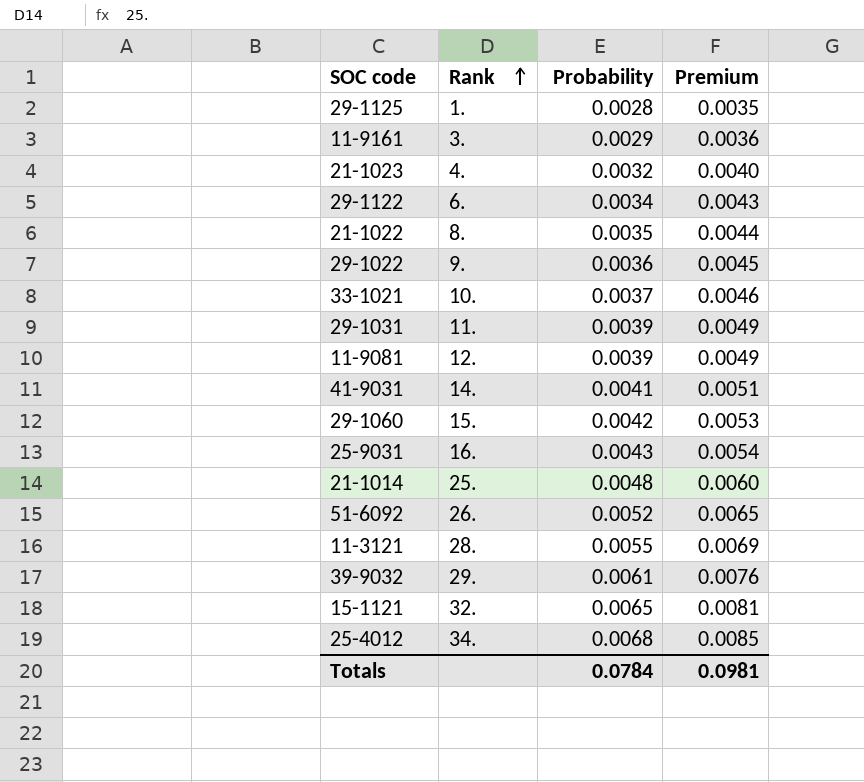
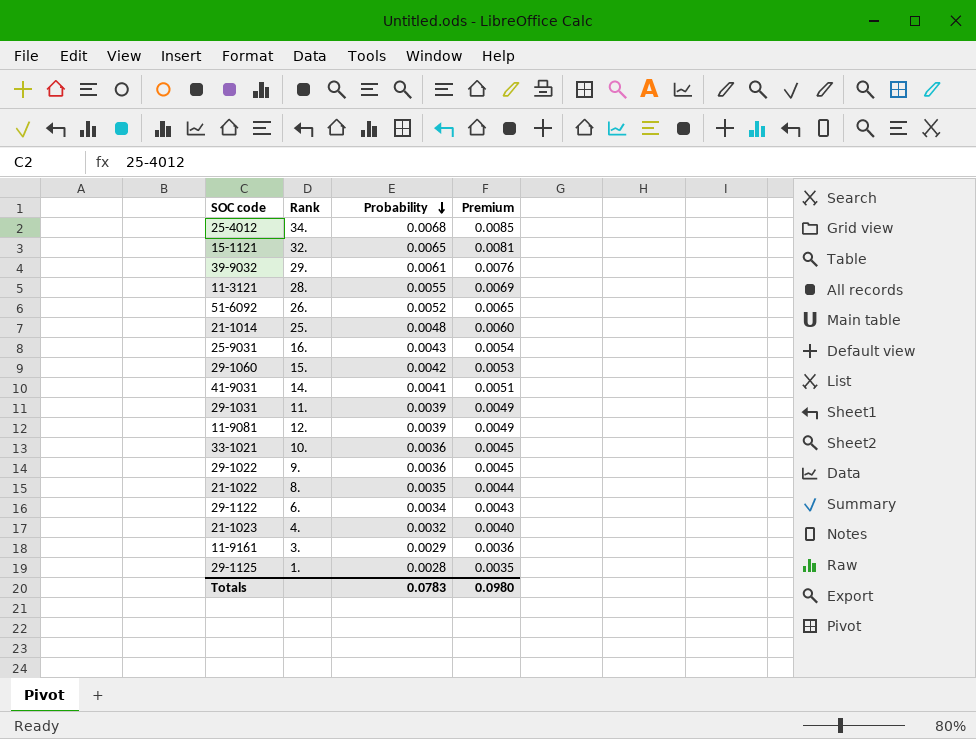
row order: Rank ascending -> Probability descending
33-1021 | Probability: 0.0037 -> 0.0036
33-1021 | Premium: 0.0046 -> 0.0045
Totals | Probability: 0.0784 -> 0.0783
Totals | Premium: 0.0981 -> 0.0980

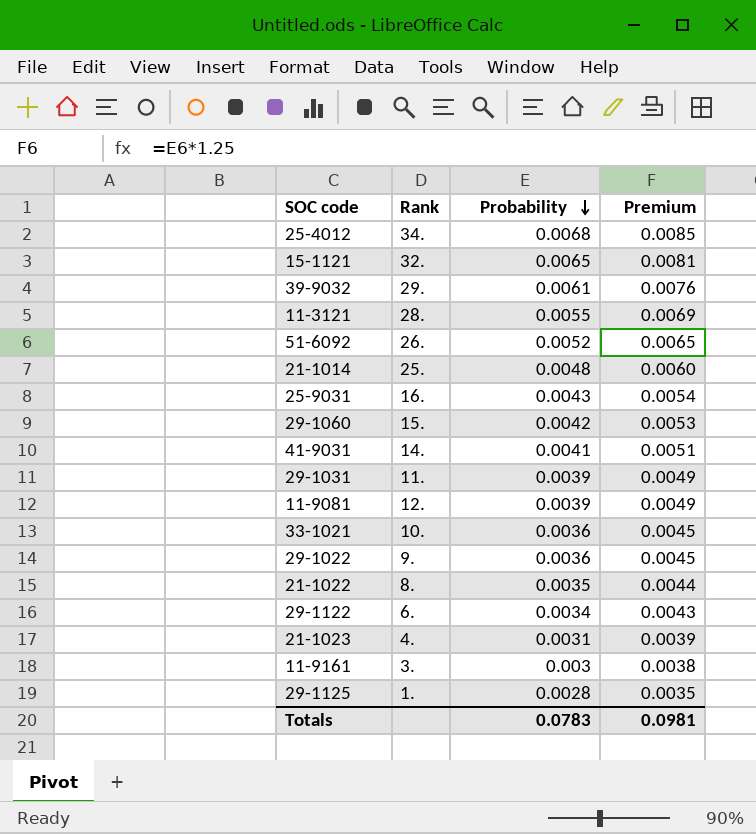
21-1023 | Probability: 0.0032 -> 0.0031
21-1023 | Premium: 0.0040 -> 0.0039
11-9161 | Probability: 0.0029 -> 0.003
11-9161 | Premium: 0.0036 -> 0.0038
Totals | Premium: 0.0980 -> 0.0981

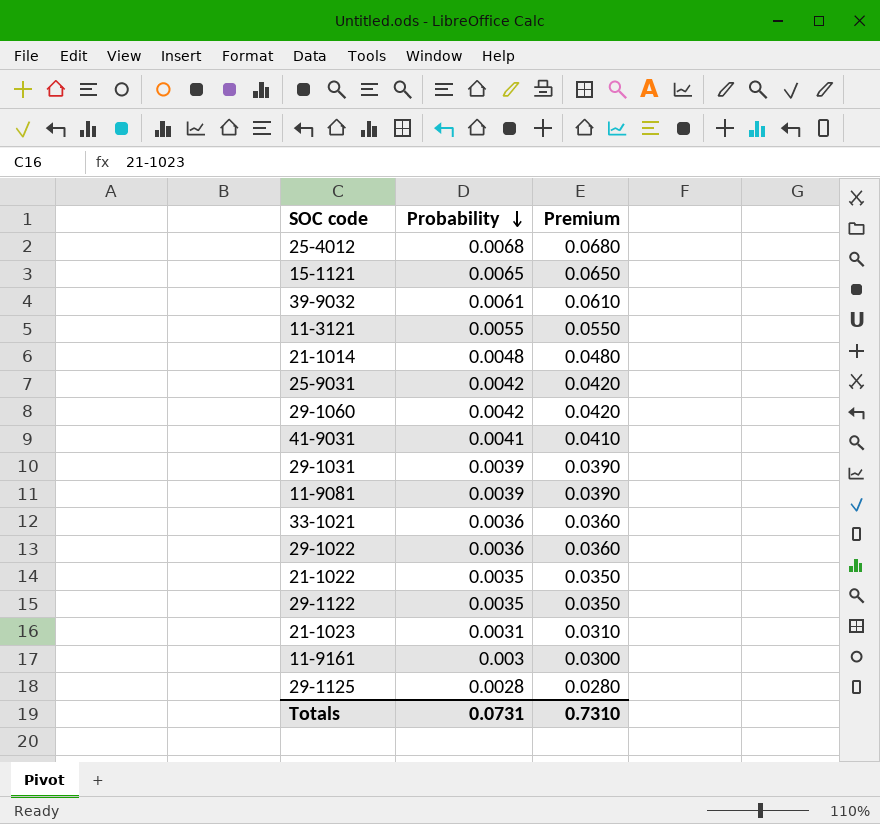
column Rank | position: 2 -> none
column Premium | formula: [Probability] * 1.25 -> [Probability] * 10
row 51-6092: 26. | 0.0052 | 0.0065 -> none
25-9031 | Probability: 0.0043 -> 0.0042
29-1122 | Probability: 0.0034 -> 0.0035
Totals | Probability: 0.0783 -> 0.0731
Totals | Premium: 0.0981 -> 0.7310

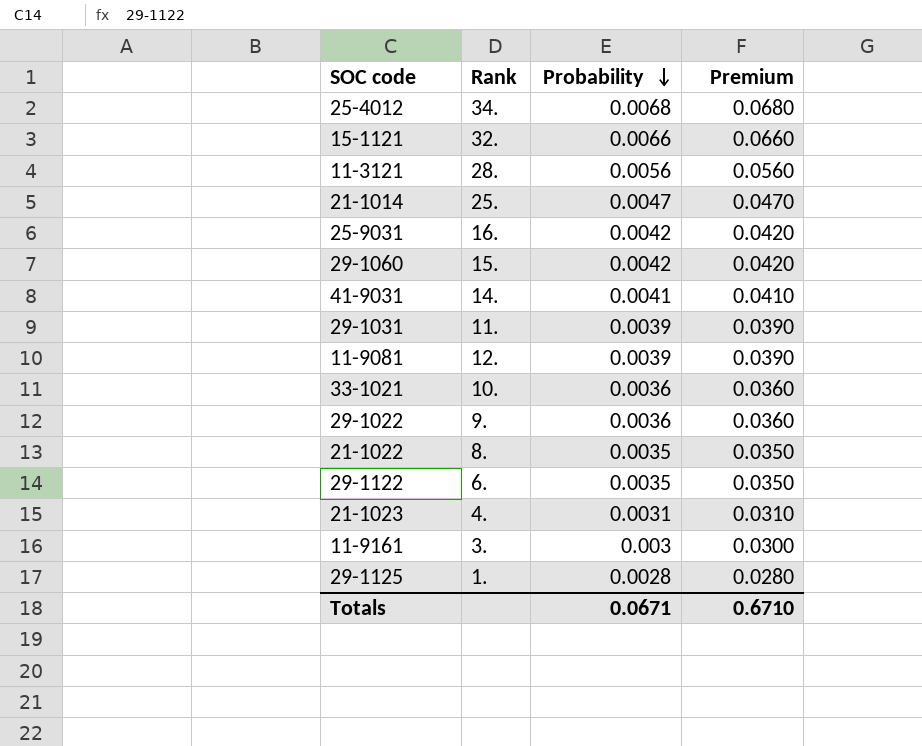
column Rank | position: none -> 2
row 39-9032: 0.0061 | 0.0610 -> none
15-1121 | Probability: 0.0065 -> 0.0066
15-1121 | Premium: 0.0650 -> 0.0660
11-3121 | Probability: 0.0055 -> 0.0056
11-3121 | Premium: 0.0550 -> 0.0560
21-1014 | Probability: 0.0048 -> 0.0047
21-1014 | Premium: 0.0480 -> 0.0470
Totals | Probability: 0.0731 -> 0.0671
Totals | Premium: 0.7310 -> 0.6710

